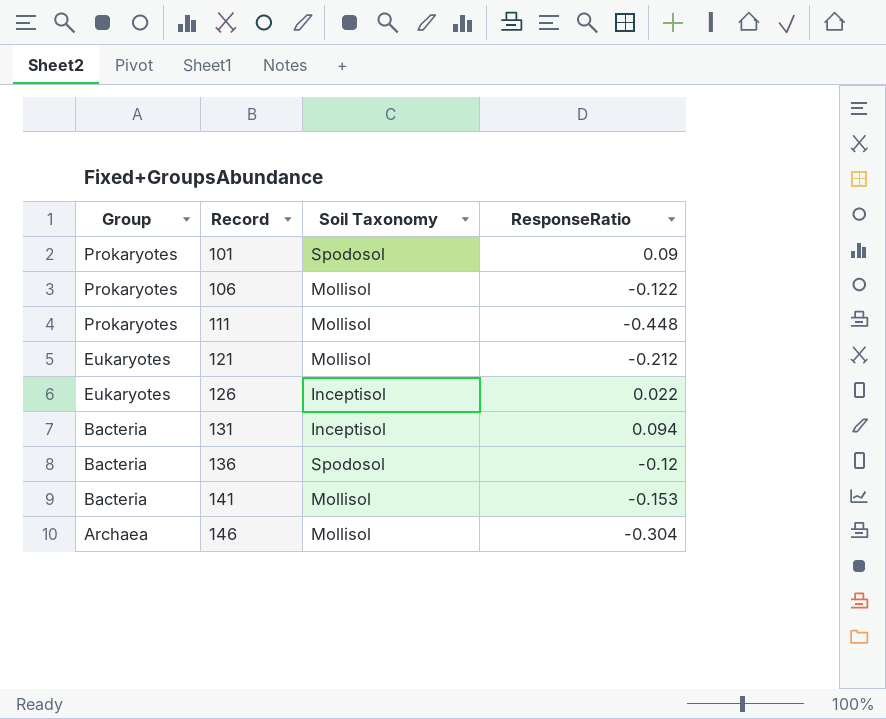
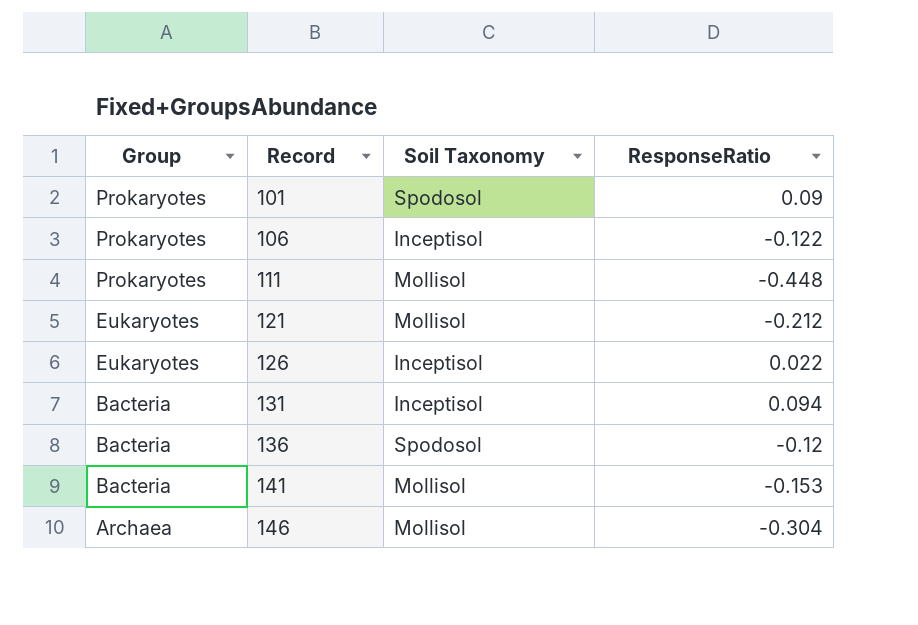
106 | Soil Taxonomy: Mollisol -> Inceptisol

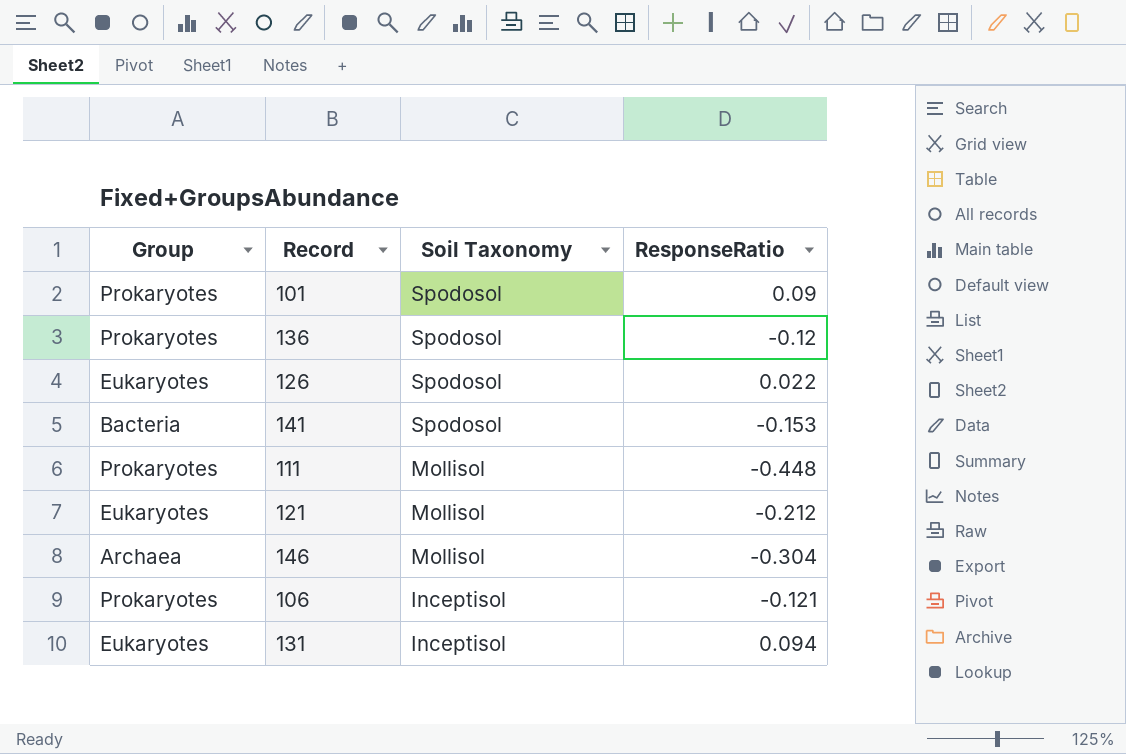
row order: Group descending -> Soil Taxonomy descending
136 | Group: Bacteria -> Prokaryotes
126 | Soil Taxonomy: Inceptisol -> Spodosol
141 | Soil Taxonomy: Mollisol -> Spodosol
106 | ResponseRatio: -0.122 -> -0.121
131 | Group: Bacteria -> Eukaryotes

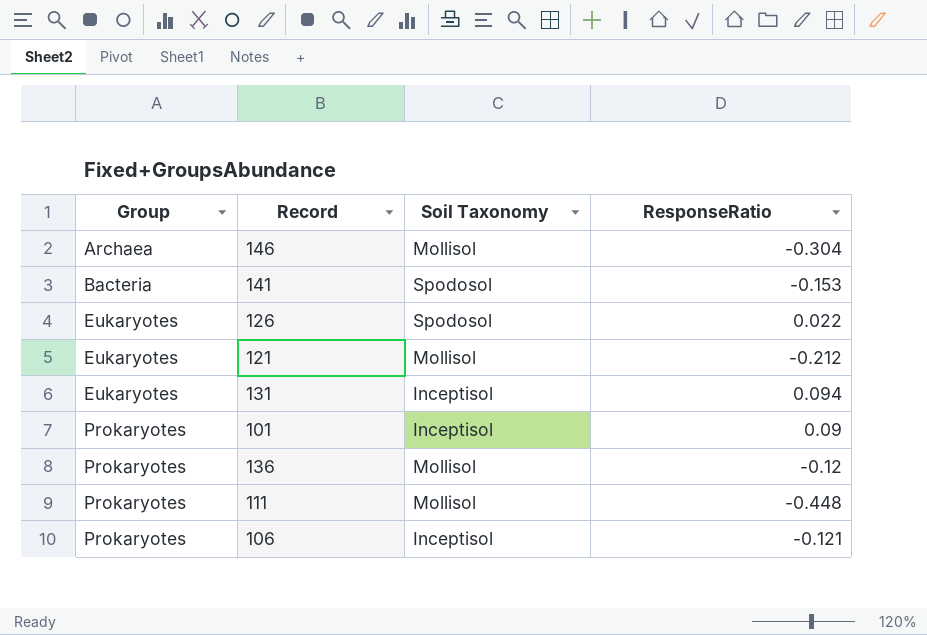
row order: Soil Taxonomy descending -> Group ascending
101 | Soil Taxonomy: Spodosol -> Inceptisol
136 | Soil Taxonomy: Spodosol -> Mollisol

